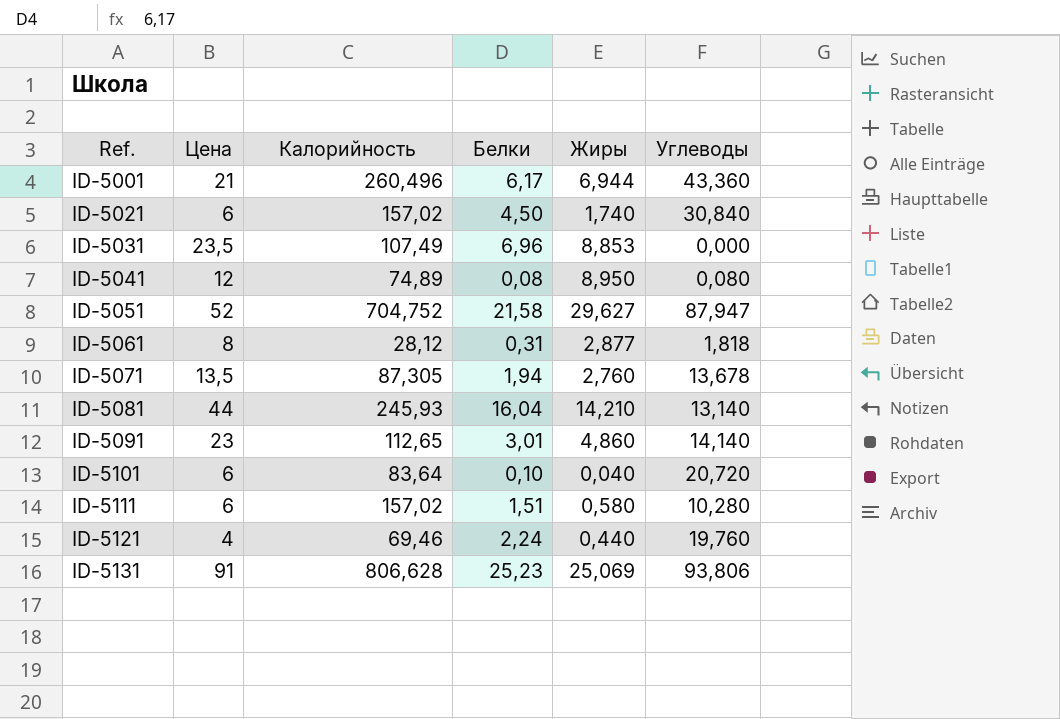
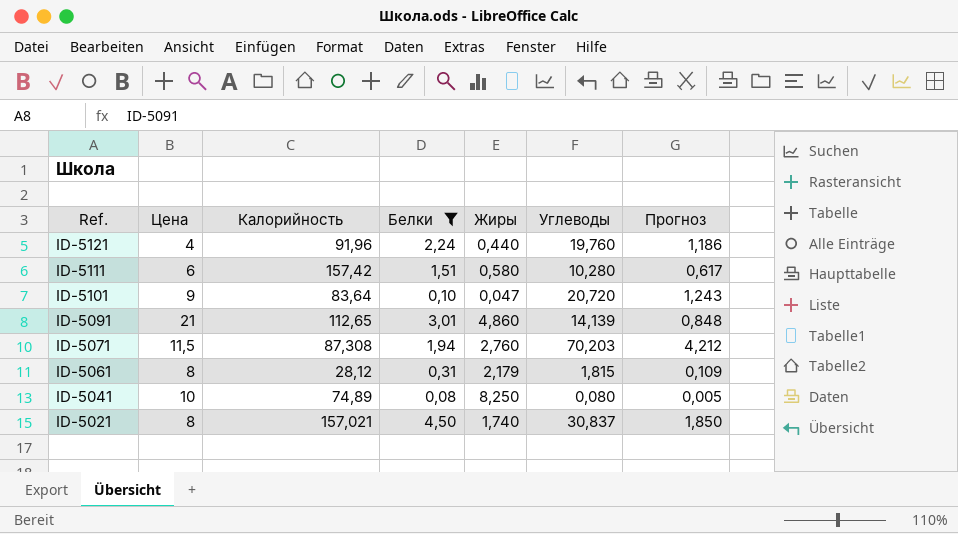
filter: none -> Белки <= 4,50
row order: Ref. ascending -> Ref. descending
column Прогноз | formula: none -> [Углеводы] * 0,06
ID-5121 | Калорийность: 69,46 -> 91,96
ID-5111 | Калорийность: 157,02 -> 157,42
ID-5101 | Цена: 6 -> 9
ID-5101 | Жиры: 0,040 -> 0,047
ID-5091 | Цена: 23 -> 21
ID-5091 | Углеводы: 14,140 -> 14,139
ID-5071 | Цена: 13,5 -> 11,5
ID-5071 | Калорийность: 87,305 -> 87,308
ID-5071 | Углеводы: 13,678 -> 70,203
ID-5061 | Жиры: 2,877 -> 2,179
ID-5061 | Углеводы: 1,818 -> 1,815
ID-5041 | Цена: 12 -> 10
ID-5041 | Жиры: 8,950 -> 8,250
ID-5021 | Цена: 6 -> 8
ID-5021 | Калорийность: 157,02 -> 157,021
ID-5021 | Углеводы: 30,840 -> 30,837

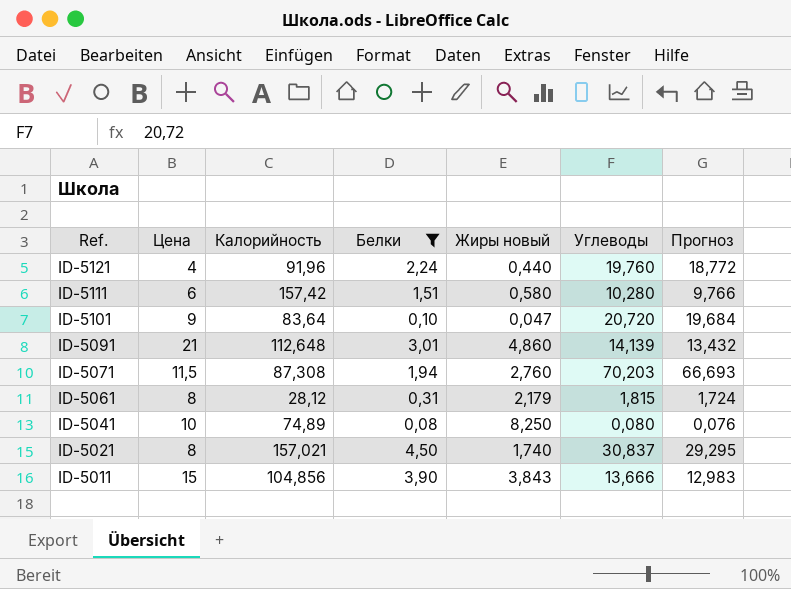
column name: Жиры -> Жиры новый
column Прогноз | formula: [Углеводы] * 0,06 -> [Углеводы] * 0,95
ID-5091 | Калорийность: 112,65 -> 112,648
row ID-5011: none -> 15 | 104,856 | 3,90 | 3,843 | 13,666 | 12,983

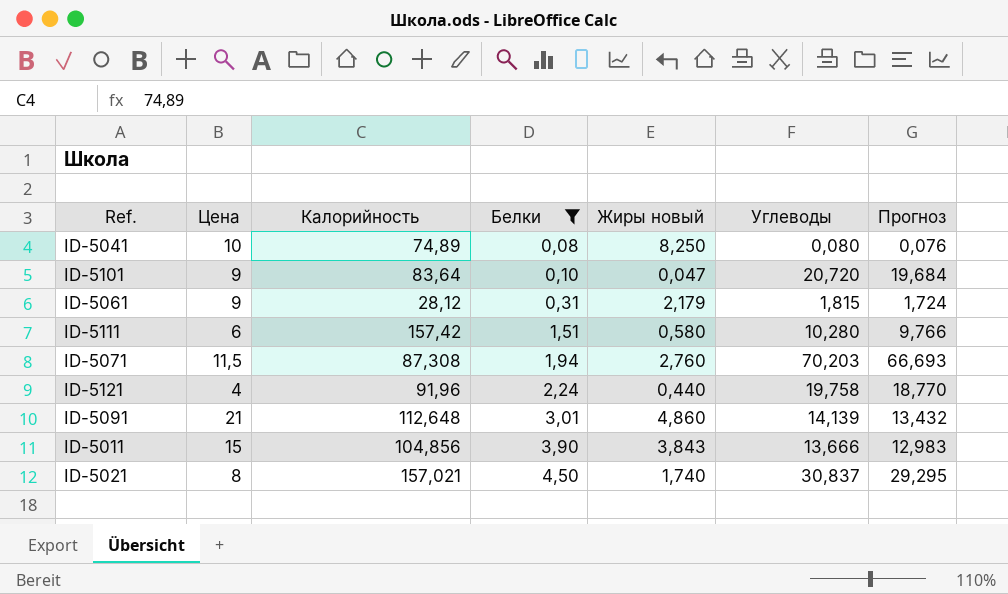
row order: Ref. descending -> Белки ascending
ID-5061 | Цена: 8 -> 9
ID-5121 | Углеводы: 19,760 -> 19,758
ID-5121 | Прогноз: 18,772 -> 18,770

